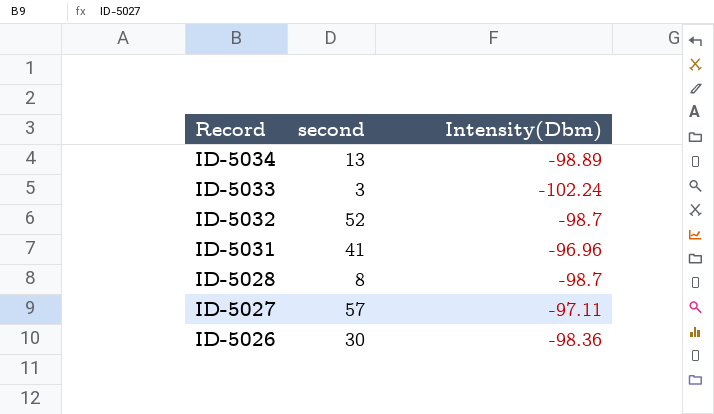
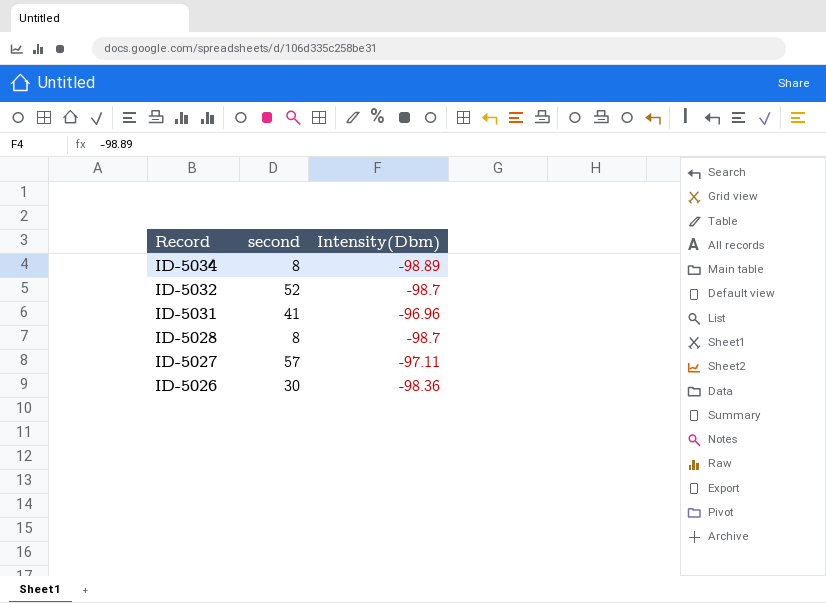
row ID-5033: 3 | -102.24 -> none
ID-5034 | second: 13 -> 8

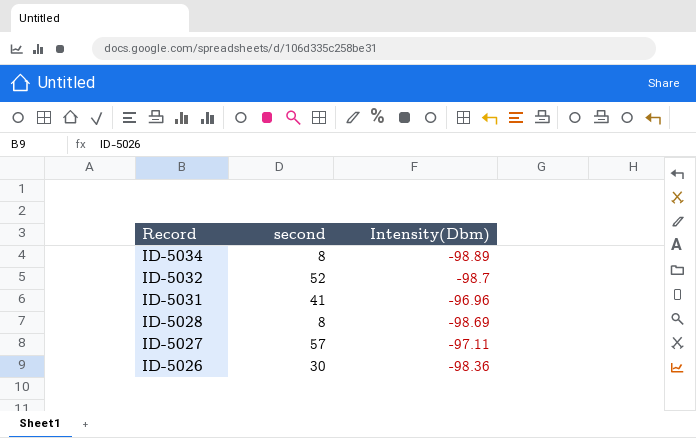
ID-5028 | Intensity(Dbm): -98.7 -> -98.69

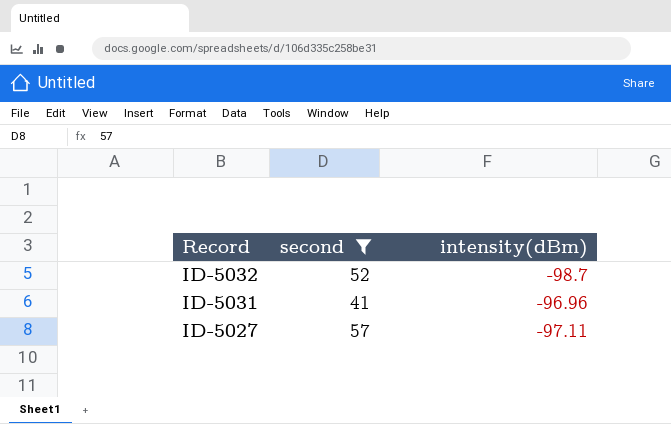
filter: none -> second >= 41
column name: Intensity(Dbm) -> intensity(dBm)

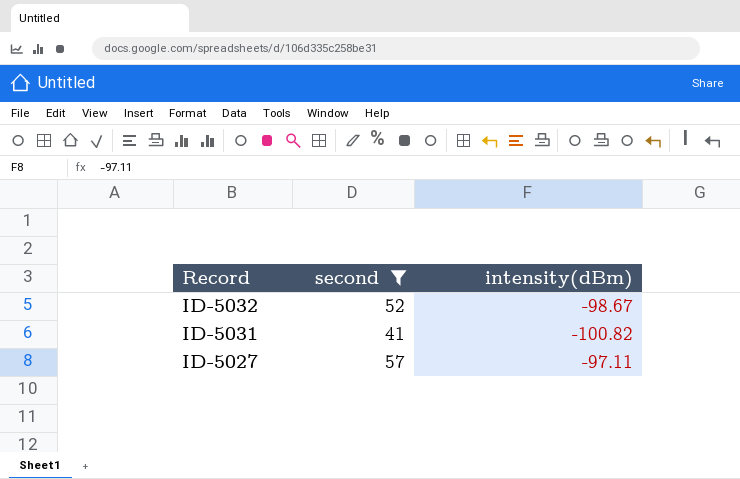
ID-5032 | intensity(dBm): -98.7 -> -98.67
ID-5031 | intensity(dBm): -96.96 -> -100.82

